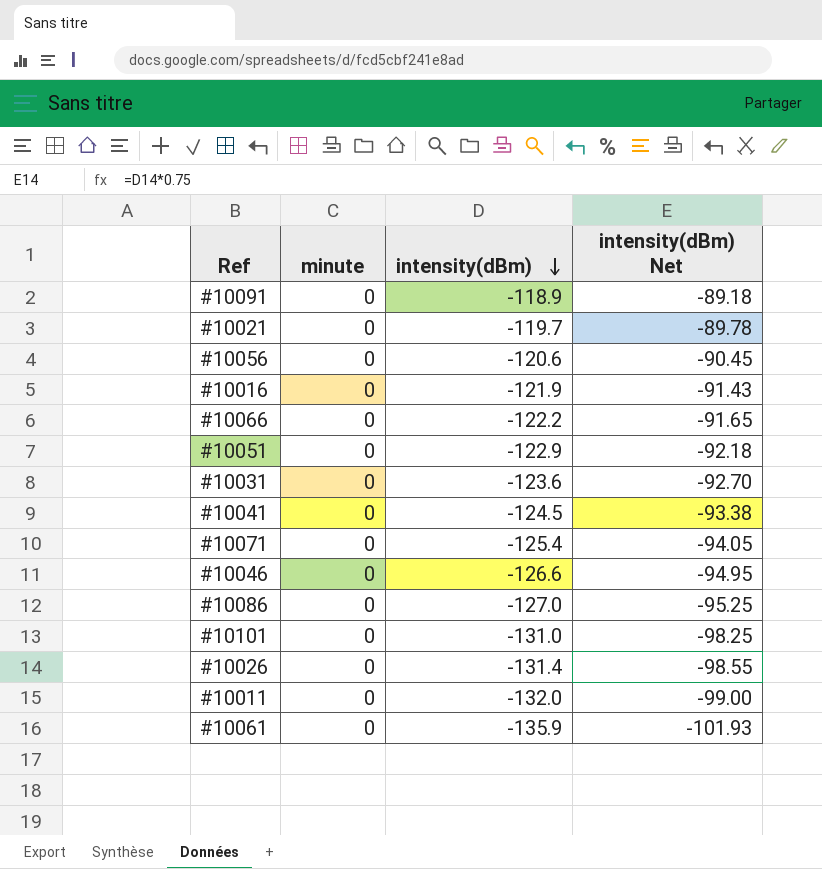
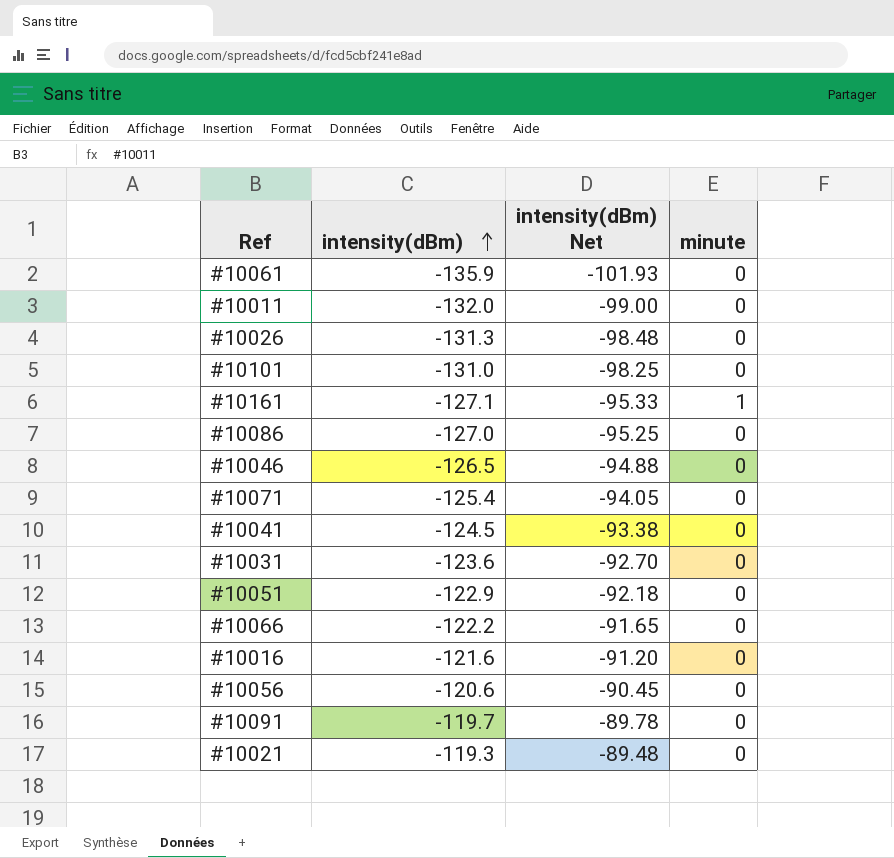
row order: intensity(dBm) descending -> intensity(dBm) ascending
column minute | position: 2 -> 4
#10026 | intensity(dBm): -131.4 -> -131.3
#10026 | intensity(dBm) Net: -98.55 -> -98.48
row #10161: none -> -127.1 | -95.33 | 1
#10046 | intensity(dBm): -126.6 -> -126.5
#10046 | intensity(dBm) Net: -94.95 -> -94.88
#10016 | intensity(dBm): -121.9 -> -121.6
#10016 | intensity(dBm) Net: -91.43 -> -91.20
#10091 | intensity(dBm): -118.9 -> -119.7
#10091 | intensity(dBm) Net: -89.18 -> -89.78
#10021 | intensity(dBm): -119.7 -> -119.3
#10021 | intensity(dBm) Net: -89.78 -> -89.48

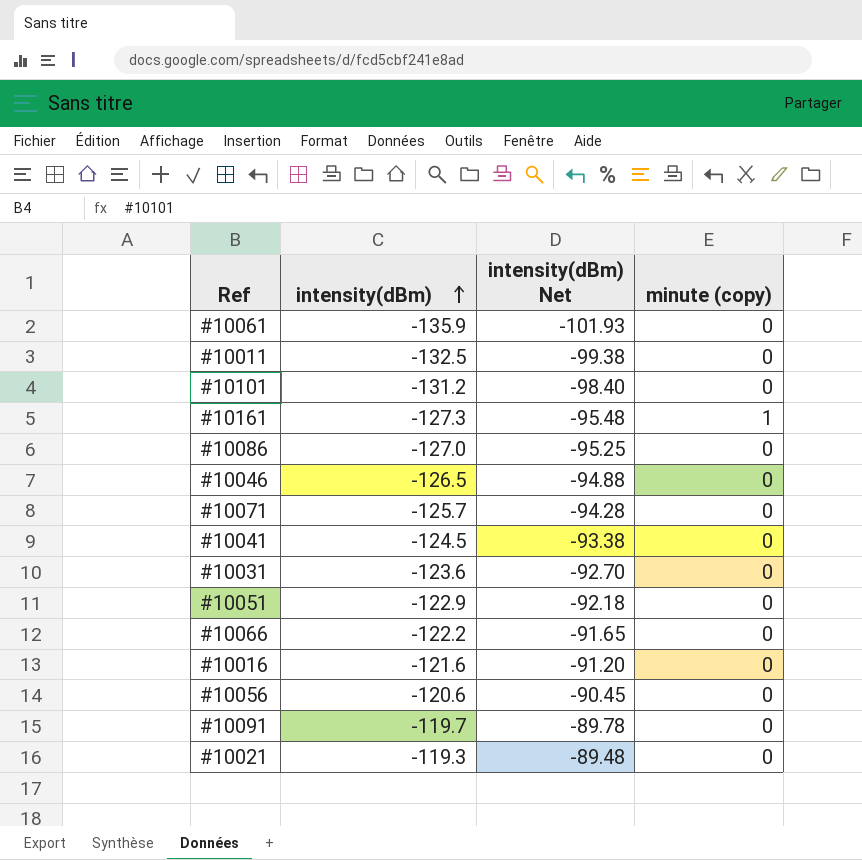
column name: minute -> minute (copy)
row #10026: -131.3 | -98.48 | 0 -> none
#10011 | intensity(dBm): -132.0 -> -132.5
#10011 | intensity(dBm) Net: -99.00 -> -99.38
#10101 | intensity(dBm): -131.0 -> -131.2
#10101 | intensity(dBm) Net: -98.25 -> -98.40
#10161 | intensity(dBm): -127.1 -> -127.3
#10161 | intensity(dBm) Net: -95.33 -> -95.48
#10071 | intensity(dBm): -125.4 -> -125.7
#10071 | intensity(dBm) Net: -94.05 -> -94.28

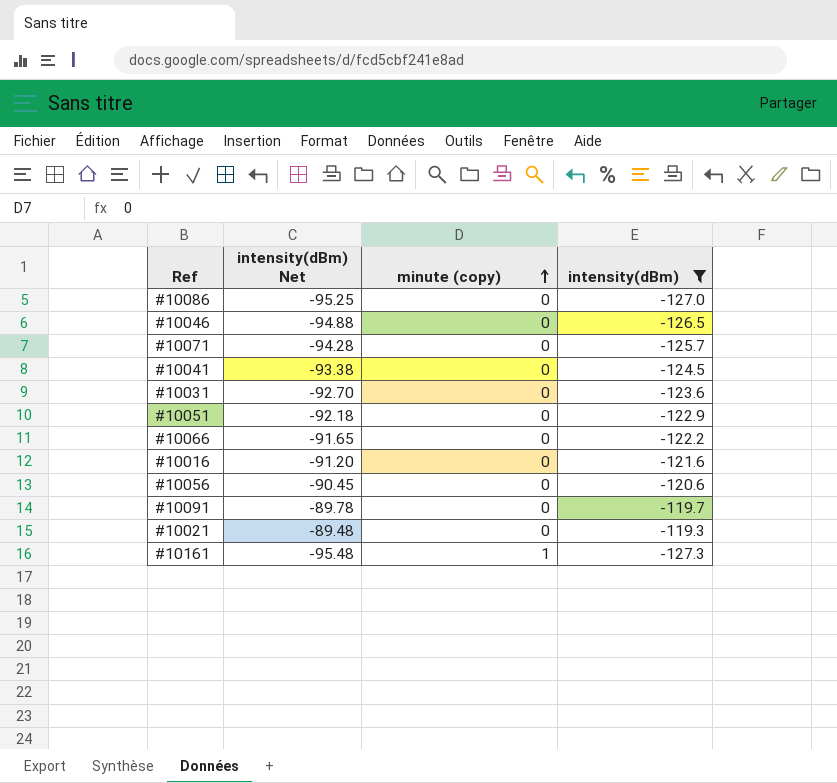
filter: none -> intensity(dBm) >= -127.3
row order: intensity(dBm) ascending -> minute (copy) ascending
column intensity(dBm) | position: 2 -> 4

